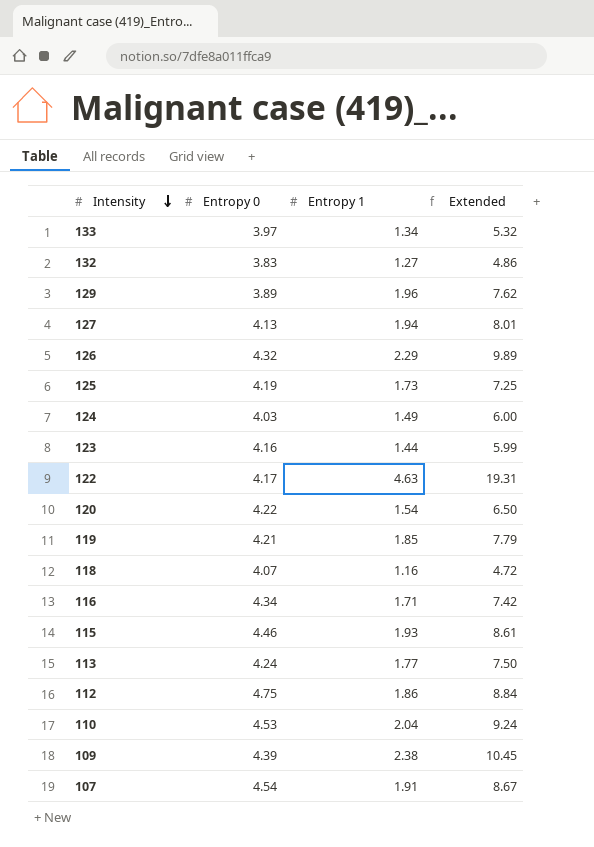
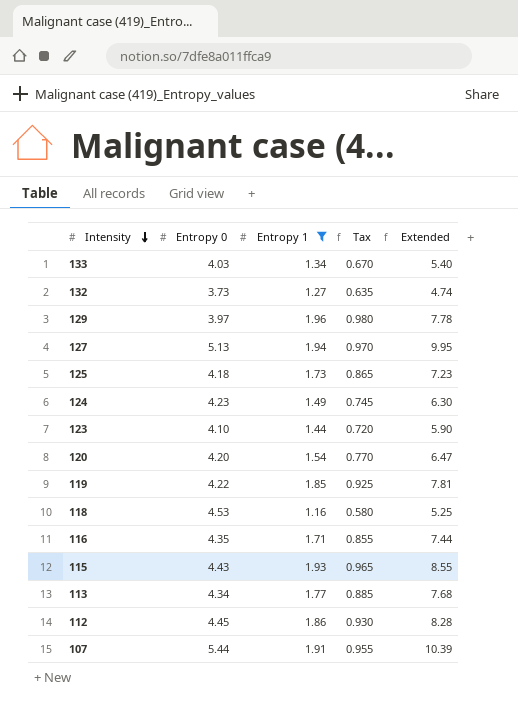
filter: none -> Entropy 1 <= 1.96
column Tax | formula: none -> [Entropy 1] * 0.5
133 | Entropy 0: 3.97 -> 4.03
133 | Extended: 5.32 -> 5.40
132 | Entropy 0: 3.83 -> 3.73
132 | Extended: 4.86 -> 4.74
129 | Entropy 0: 3.89 -> 3.97
129 | Extended: 7.62 -> 7.78
127 | Entropy 0: 4.13 -> 5.13
127 | Extended: 8.01 -> 9.95
125 | Entropy 0: 4.19 -> 4.18
125 | Extended: 7.25 -> 7.23
124 | Entropy 0: 4.03 -> 4.23
124 | Extended: 6.00 -> 6.30
123 | Entropy 0: 4.16 -> 4.10
123 | Extended: 5.99 -> 5.90
120 | Entropy 0: 4.22 -> 4.20
120 | Extended: 6.50 -> 6.47
119 | Entropy 0: 4.21 -> 4.22
119 | Extended: 7.79 -> 7.81
118 | Entropy 0: 4.07 -> 4.53
118 | Extended: 4.72 -> 5.25
116 | Entropy 0: 4.34 -> 4.35
116 | Extended: 7.42 -> 7.44
115 | Entropy 0: 4.46 -> 4.43
115 | Extended: 8.61 -> 8.55
113 | Entropy 0: 4.24 -> 4.34
113 | Extended: 7.50 -> 7.68
112 | Entropy 0: 4.75 -> 4.45
112 | Extended: 8.84 -> 8.28
107 | Entropy 0: 4.54 -> 5.44
107 | Extended: 8.67 -> 10.39

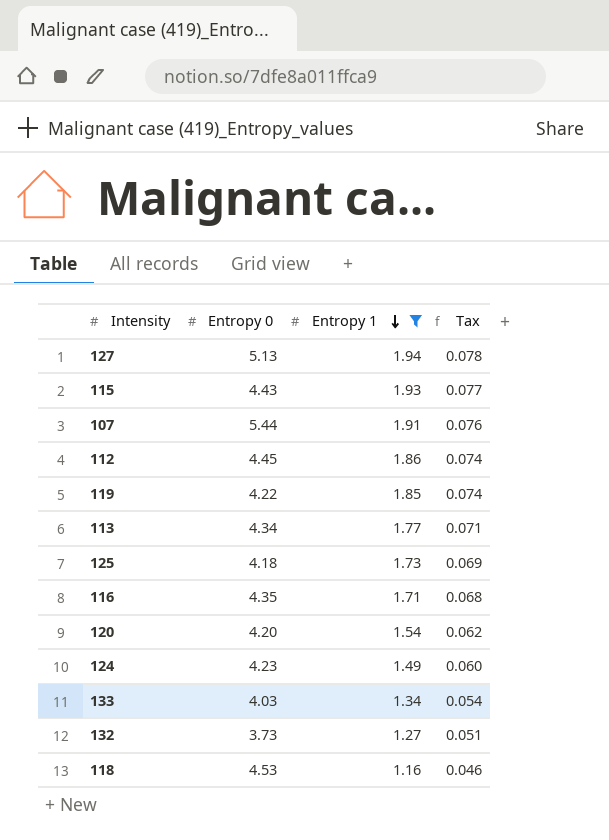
row order: Intensity descending -> Entropy 1 descending
column Extended | formula: [Entropy 0] * [Entropy 1] -> none
column Tax | formula: [Entropy 1] * 0.5 -> [Entropy 1] * 0.04
row 129: 3.97 | 1.96 | 0.980 | 7.78 -> none
row 123: 4.10 | 1.44 | 0.720 | 5.90 -> none

